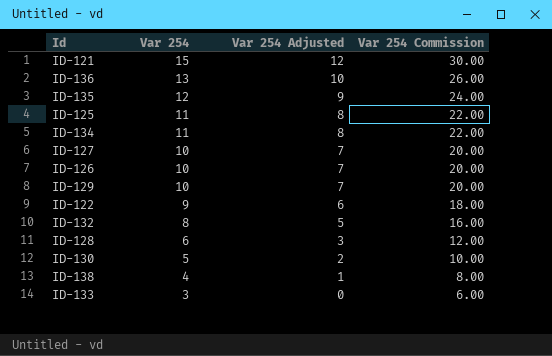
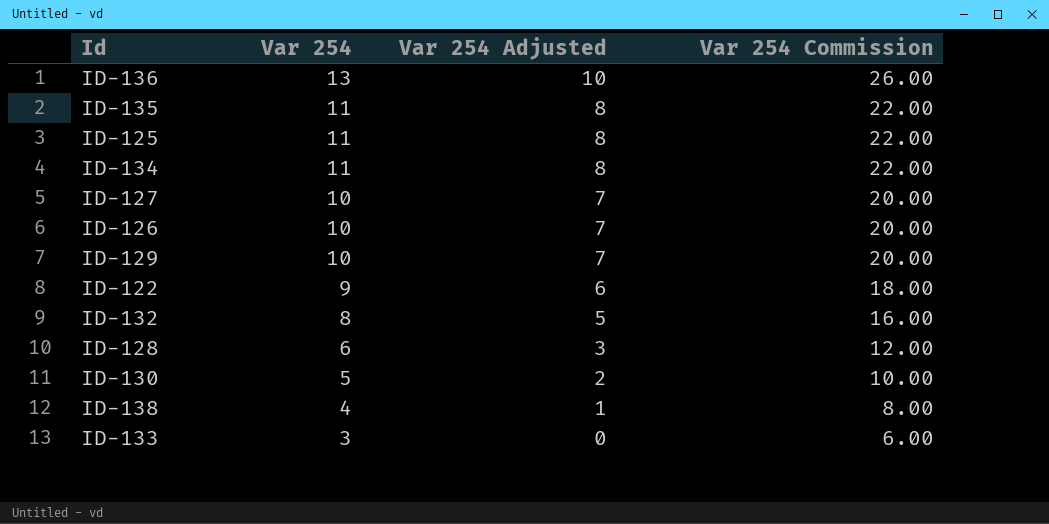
row ID-121: 15 | 12 | 30.00 -> none
ID-135 | Var 254: 12 -> 11
ID-135 | Var 254 Adjusted: 9 -> 8
ID-135 | Var 254 Commission: 24.00 -> 22.00

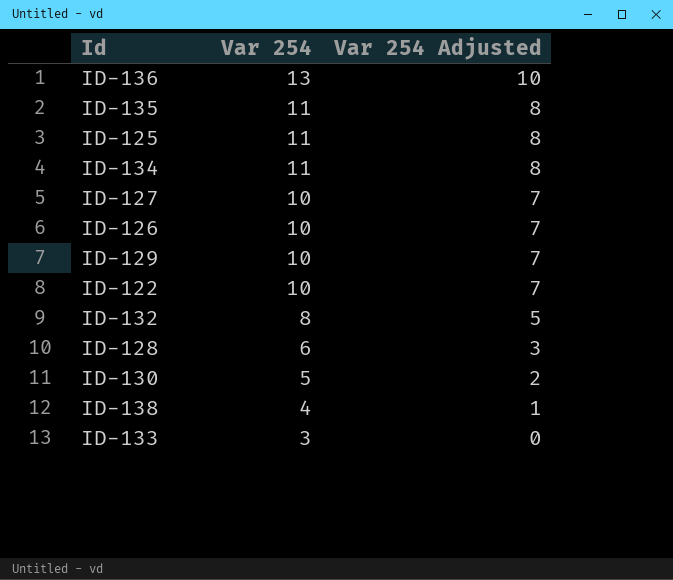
column Var 254 Commission | formula: [Var 254] * 2 -> none
ID-122 | Var 254: 9 -> 10
ID-122 | Var 254 Adjusted: 6 -> 7

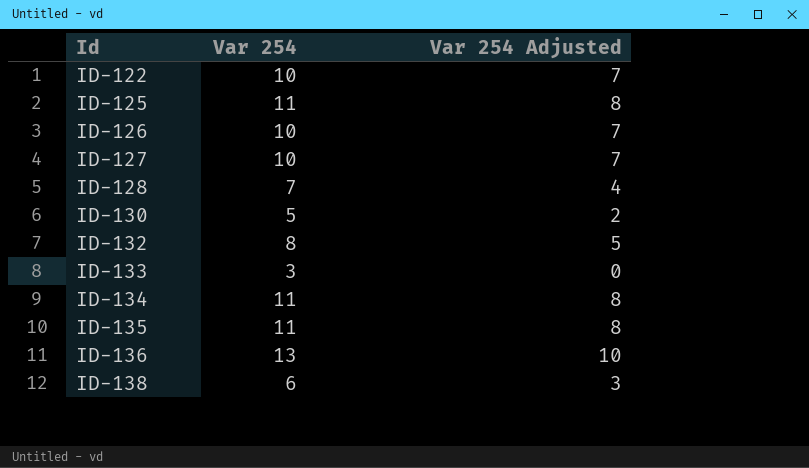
row order: Var 254 descending -> Id ascending
row ID-129: 10 | 7 -> none
ID-128 | Var 254: 6 -> 7
ID-128 | Var 254 Adjusted: 3 -> 4
ID-138 | Var 254: 4 -> 6
ID-138 | Var 254 Adjusted: 1 -> 3

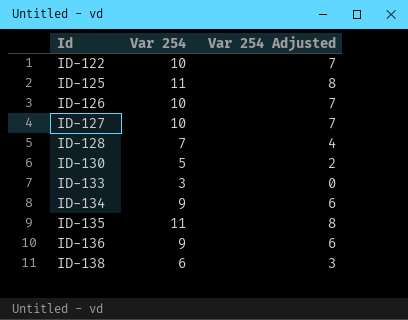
row ID-132: 8 | 5 -> none
ID-134 | Var 254: 11 -> 9
ID-134 | Var 254 Adjusted: 8 -> 6
ID-136 | Var 254: 13 -> 9
ID-136 | Var 254 Adjusted: 10 -> 6

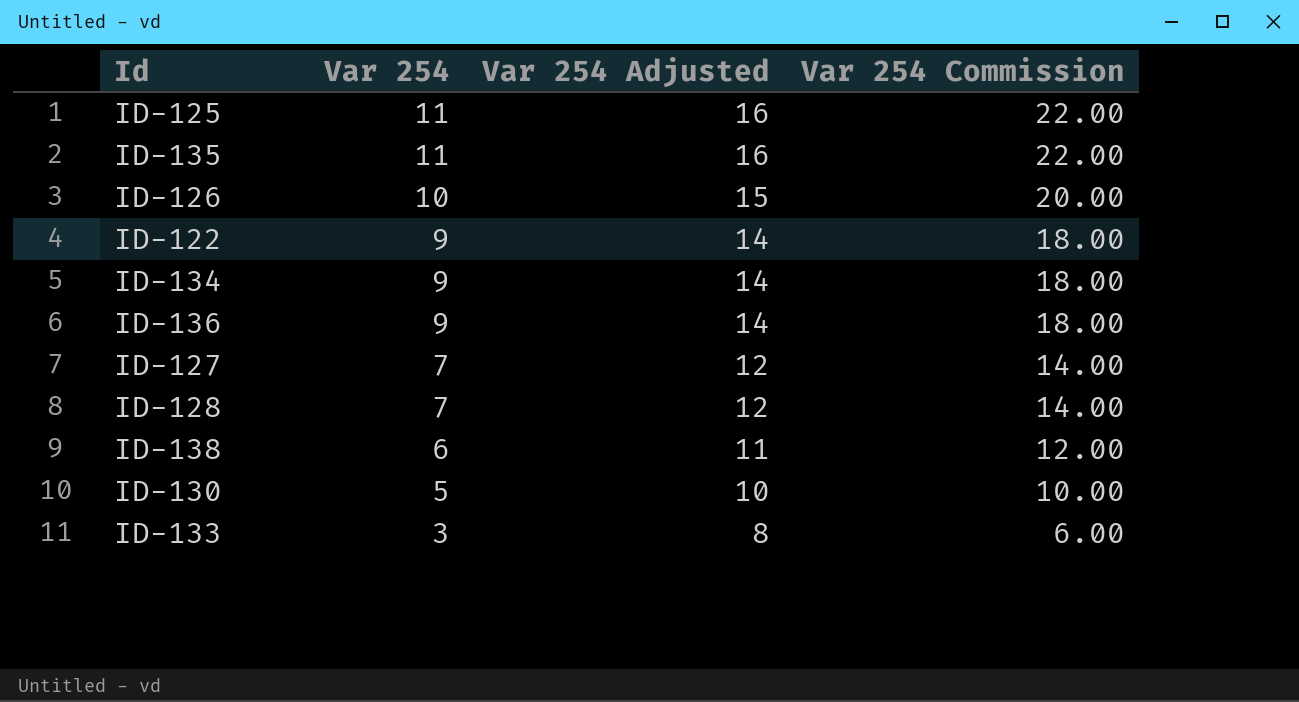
row order: Id ascending -> Var 254 descending
column Var 254 Adjusted | formula: [Var 254] - 3 -> [Var 254] + 5
column Var 254 Commission | formula: none -> [Var 254] * 2
ID-122 | Var 254: 10 -> 9
ID-127 | Var 254: 10 -> 7

